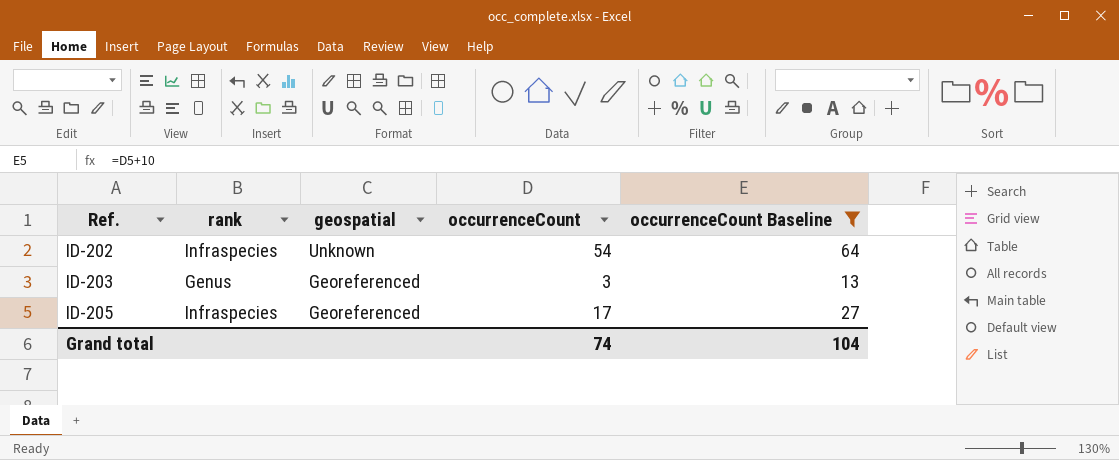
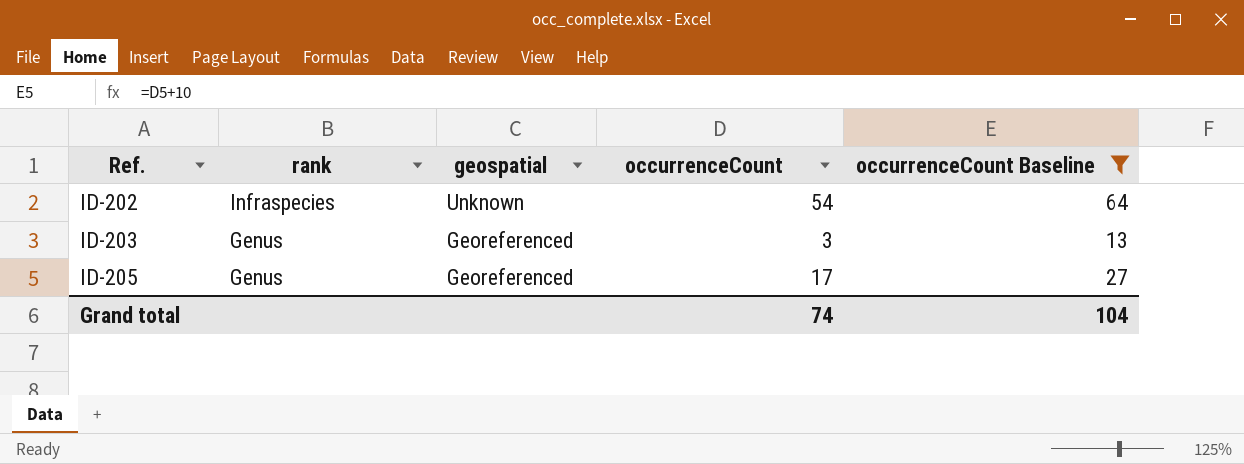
ID-205 | rank: Infraspecies -> Genus

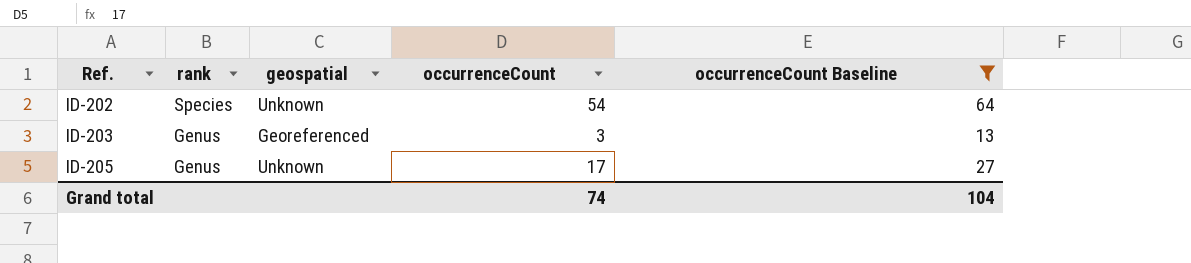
ID-202 | rank: Infraspecies -> Species
ID-205 | geospatial: Georeferenced -> Unknown

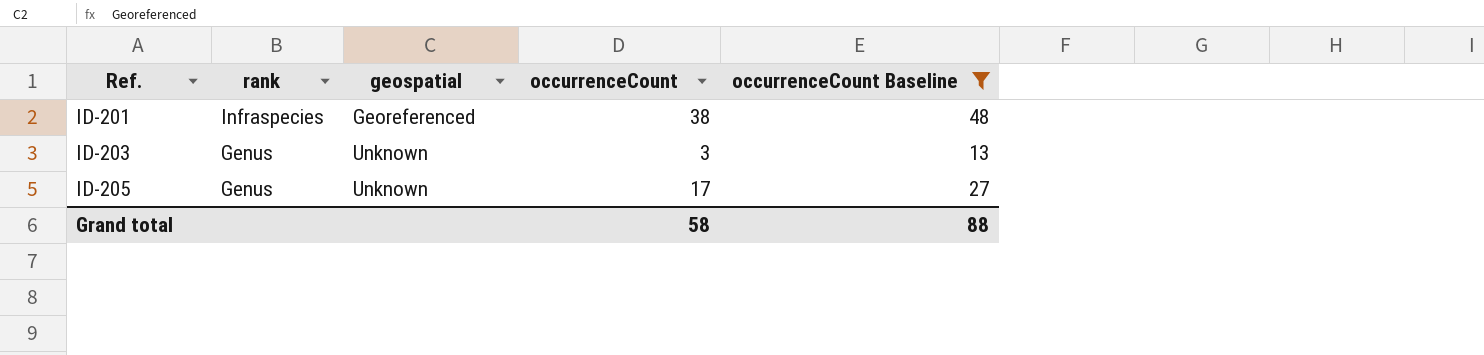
row ID-202: Species | Unknown | 54 | 64 -> none
row ID-201: none -> Infraspecies | Georeferenced | 38 | 48
ID-203 | geospatial: Georeferenced -> Unknown
Grand total | occurrenceCount: 74 -> 58
Grand total | occurrenceCount Baseline: 104 -> 88

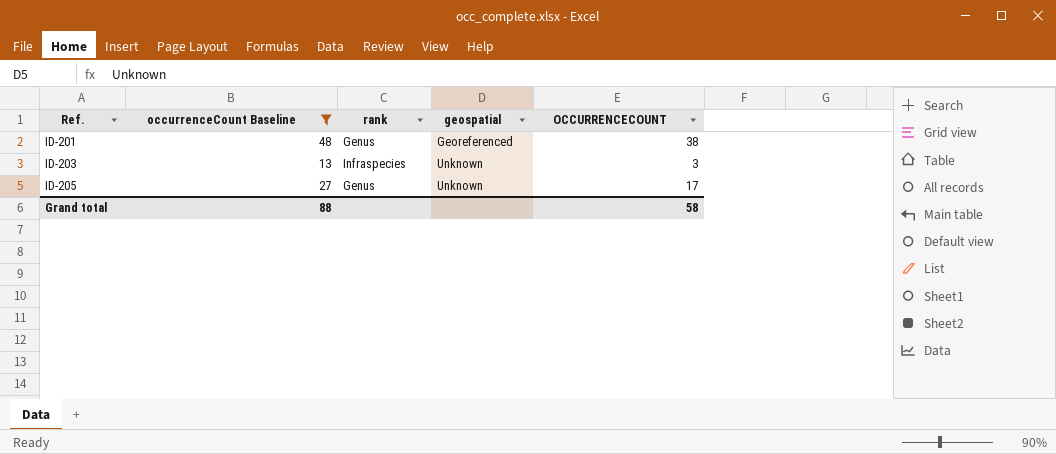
column occurrenceCount Baseline | position: 5 -> 2
column name: occurrenceCount -> OCCURRENCECOUNT
ID-201 | rank: Infraspecies -> Genus
ID-203 | rank: Genus -> Infraspecies

